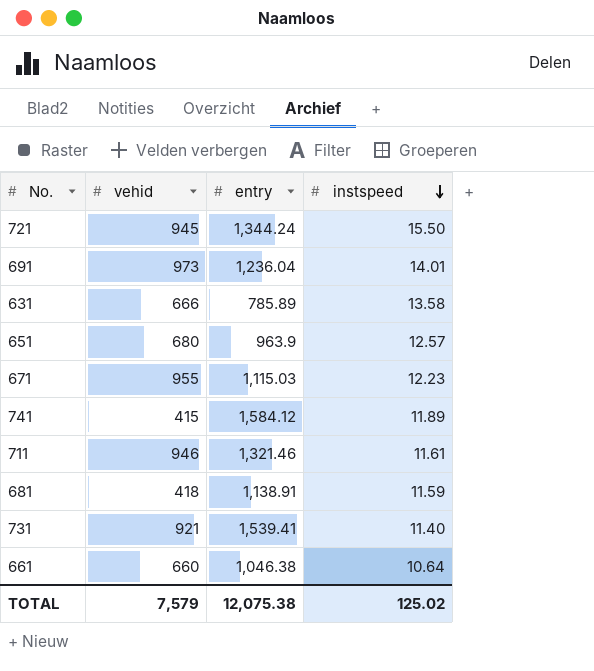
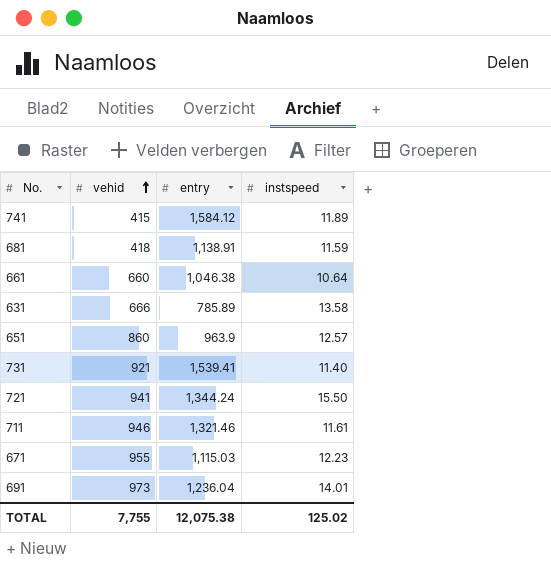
row order: instspeed descending -> vehid ascending
651 | vehid: 680 -> 860
721 | vehid: 945 -> 941
TOTAL | vehid: 7,579 -> 7,755

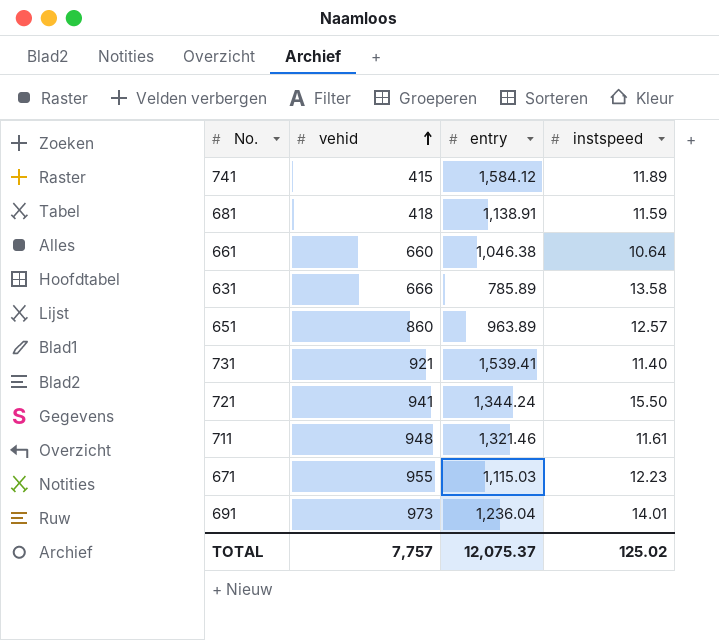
651 | entry: 963.9 -> 963.89
711 | vehid: 946 -> 948
TOTAL | vehid: 7,755 -> 7,757
TOTAL | entry: 12,075.38 -> 12,075.37

